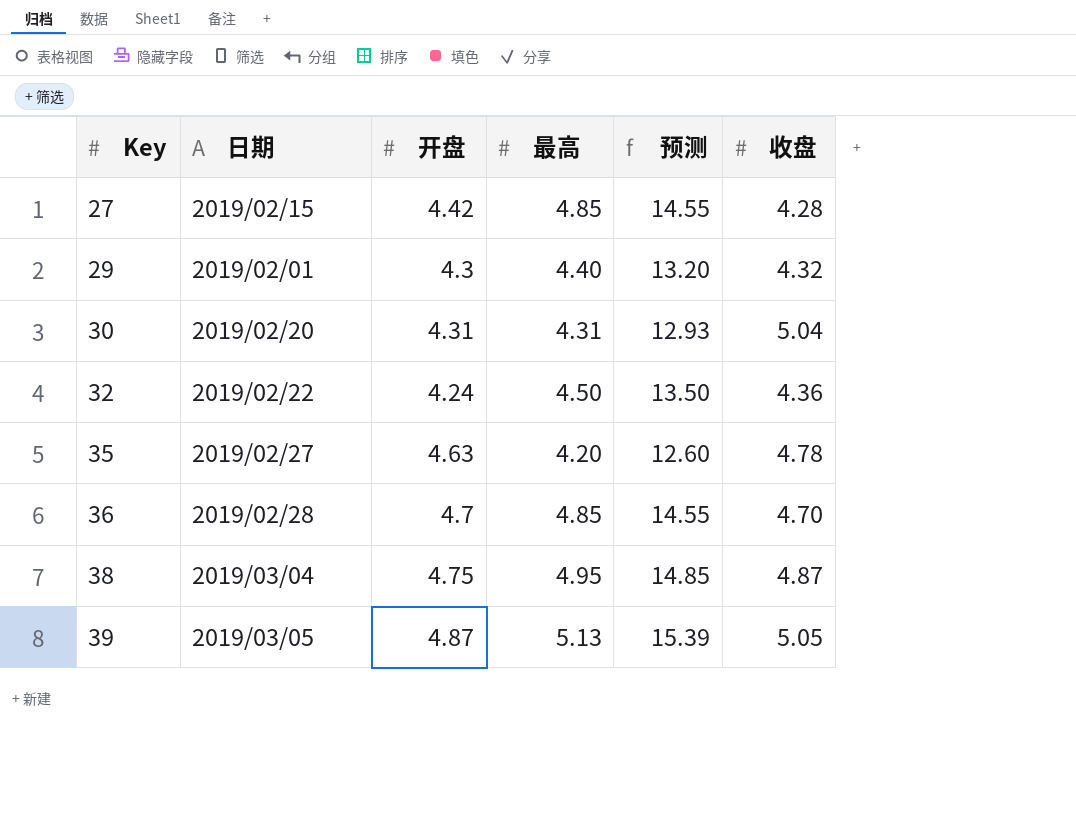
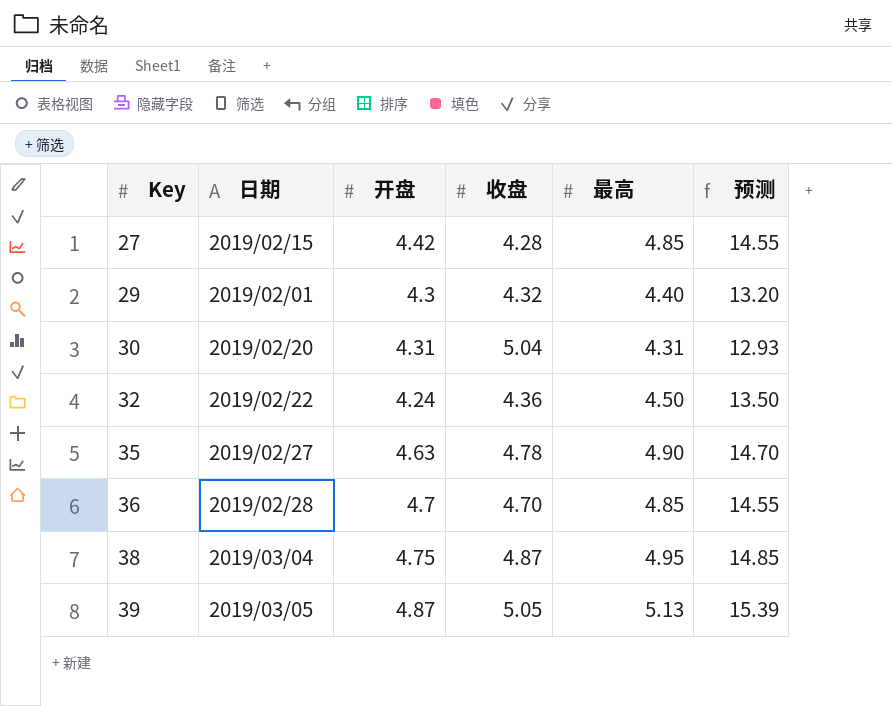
column 收盘 | position: 6 -> 4
35 | 最高: 4.20 -> 4.90
35 | 预测: 12.60 -> 14.70

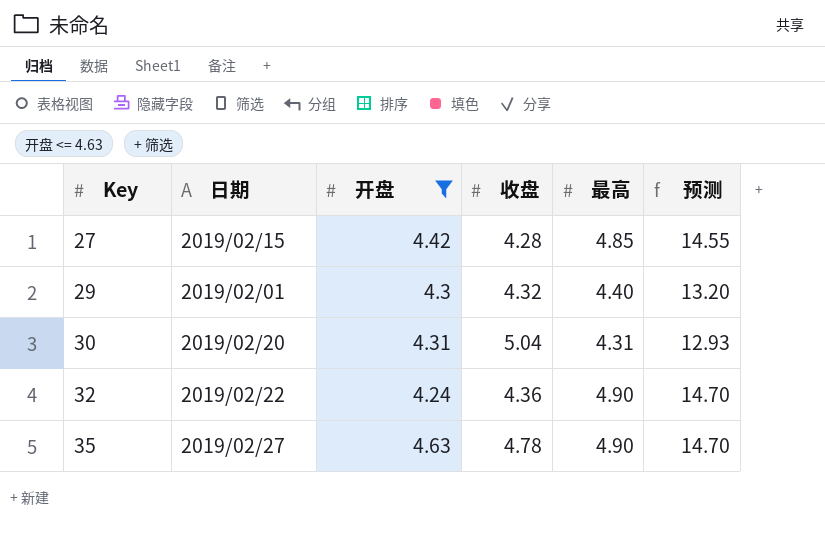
filter: none -> 开盘 <= 4.63
32 | 最高: 4.50 -> 4.90
32 | 预测: 13.50 -> 14.70

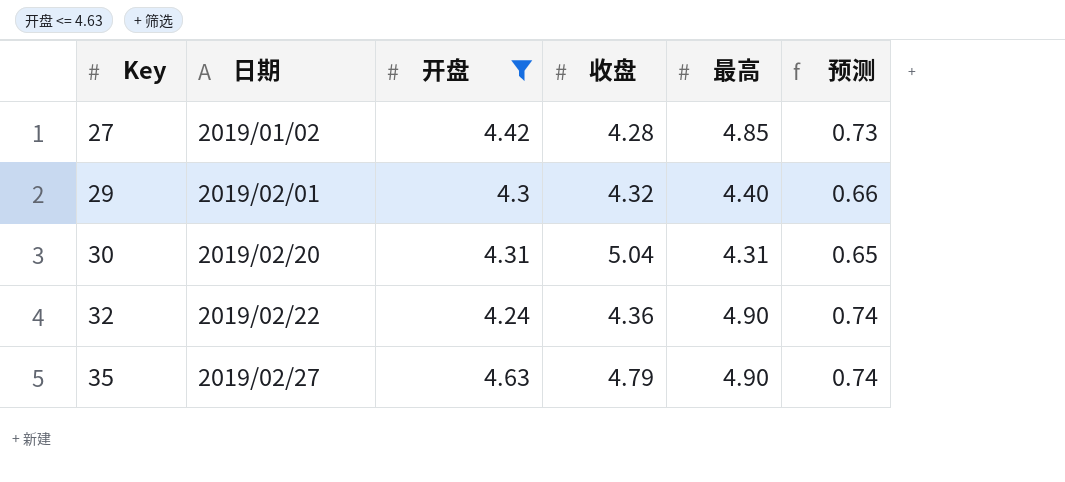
column 预测 | formula: [最高] * 3 -> [最高] * 0.15
27 | 日期: 2019/02/15 -> 2019/01/02
35 | 收盘: 4.78 -> 4.79

